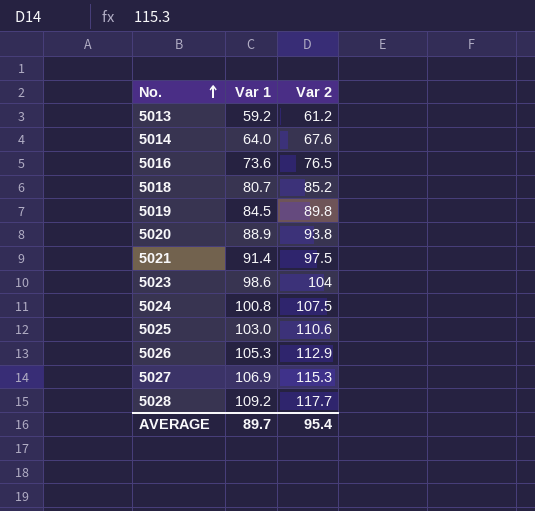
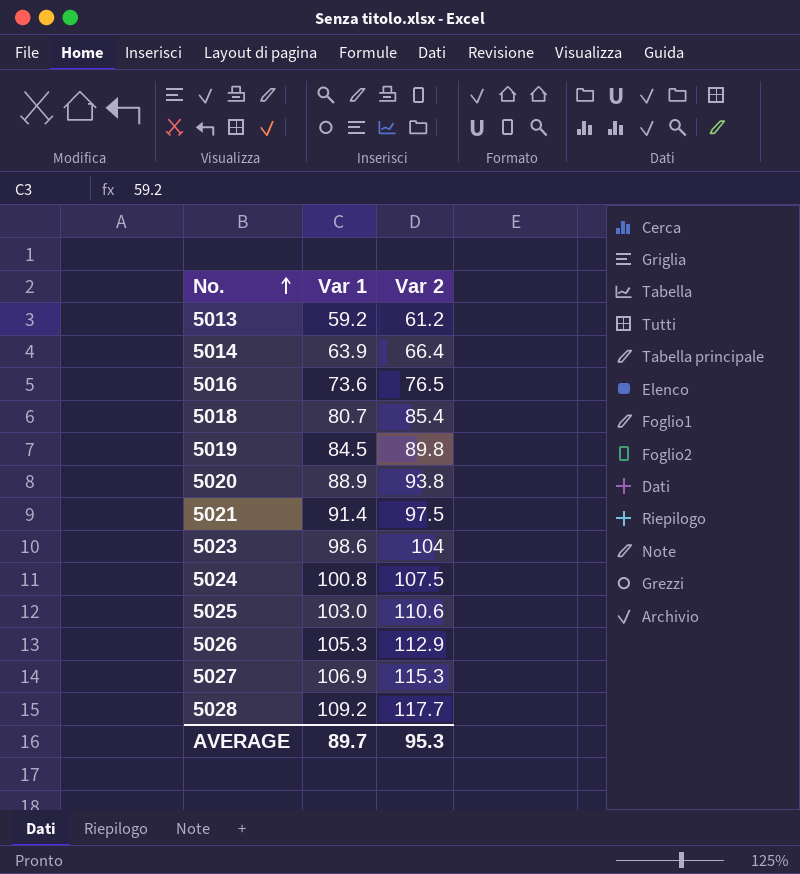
5014 | Var 1: 64.0 -> 63.9
5014 | Var 2: 67.6 -> 66.4
5018 | Var 2: 85.2 -> 85.4
AVERAGE | Var 2: 95.4 -> 95.3

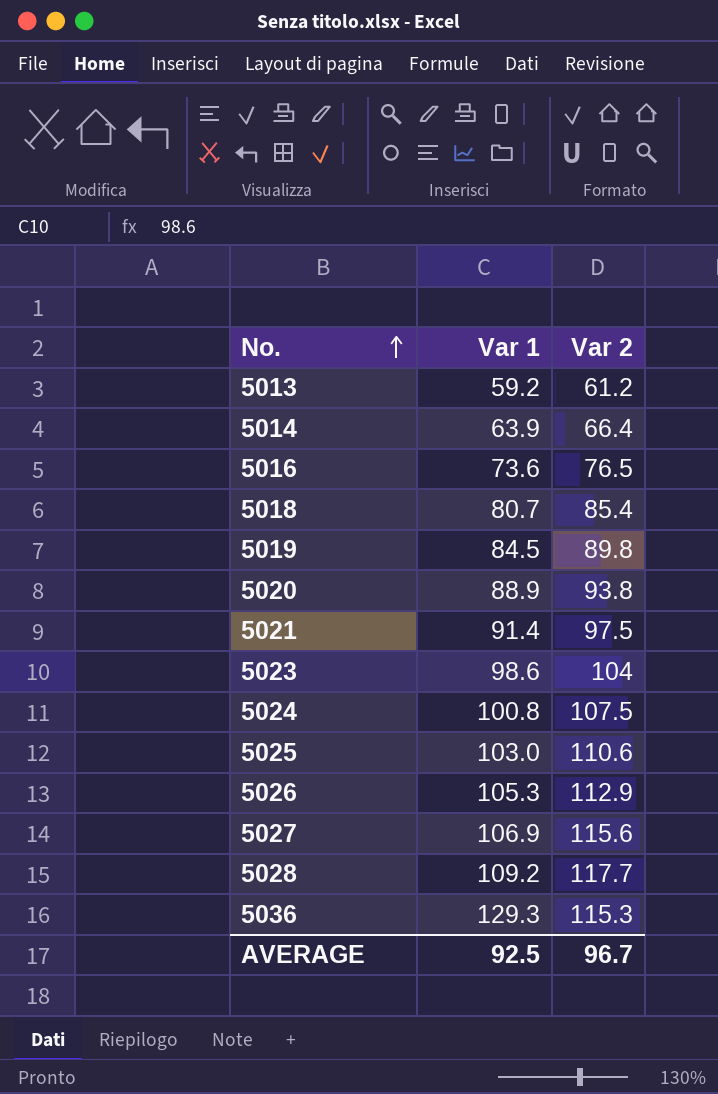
5027 | Var 2: 115.3 -> 115.6
row 5036: none -> 129.3 | 115.3
AVERAGE | Var 1: 89.7 -> 92.5
AVERAGE | Var 2: 95.3 -> 96.7

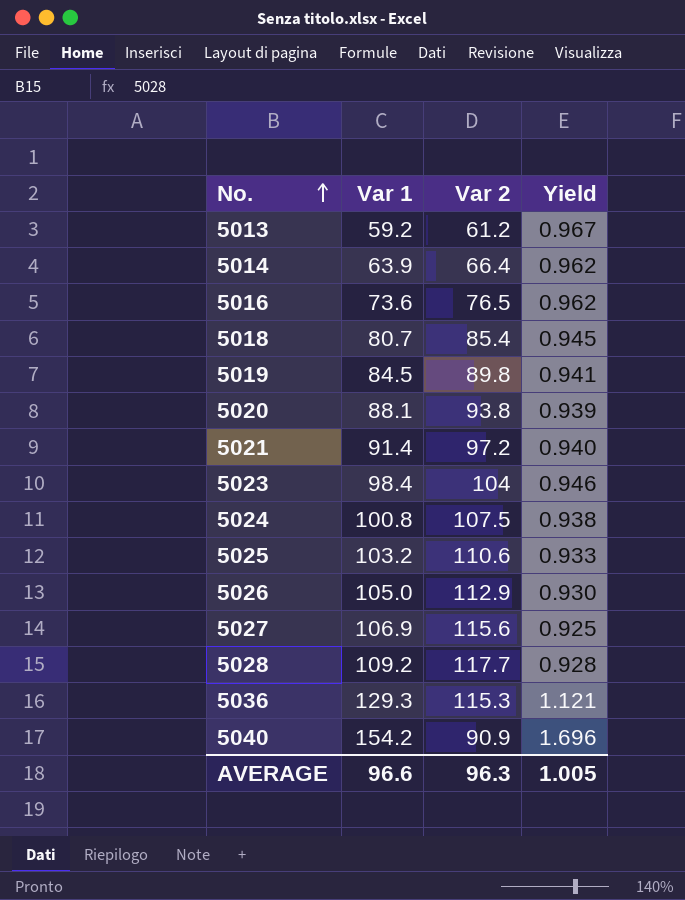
column Yield | formula: none -> [Var 1] / [Var 2]
5020 | Var 1: 88.9 -> 88.1
5021 | Var 2: 97.5 -> 97.2
5023 | Var 1: 98.6 -> 98.4
5025 | Var 1: 103.0 -> 103.2
5026 | Var 1: 105.3 -> 105.0
row 5040: none -> 154.2 | 90.9 | 1.696
AVERAGE | Var 1: 92.5 -> 96.6
AVERAGE | Var 2: 96.7 -> 96.3

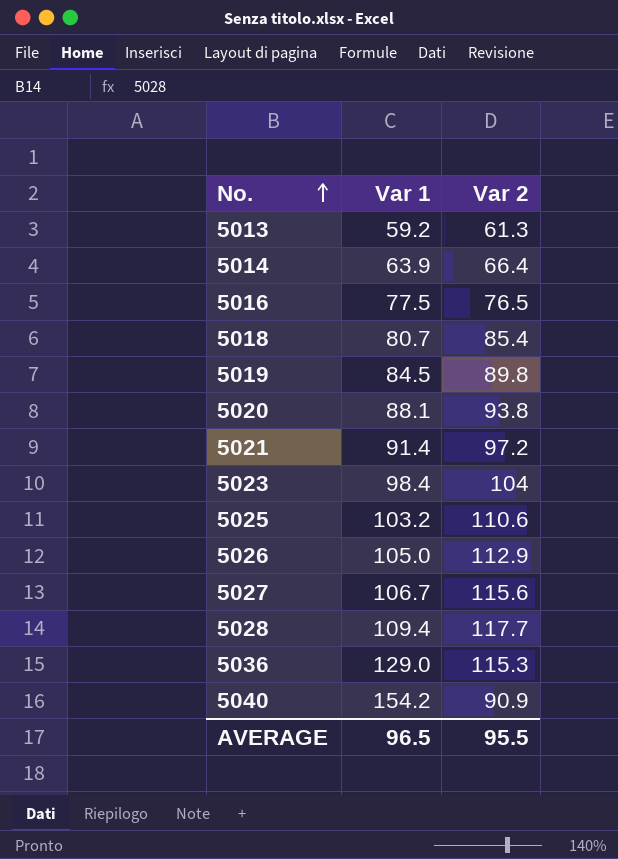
column Yield | formula: [Var 1] / [Var 2] -> none
row 5024: 100.8 | 107.5 | 0.938 -> none
5013 | Var 2: 61.2 -> 61.3
5016 | Var 1: 73.6 -> 77.5
5027 | Var 1: 106.9 -> 106.7
5028 | Var 1: 109.2 -> 109.4
5036 | Var 1: 129.3 -> 129.0
AVERAGE | Var 1: 96.6 -> 96.5
AVERAGE | Var 2: 96.3 -> 95.5

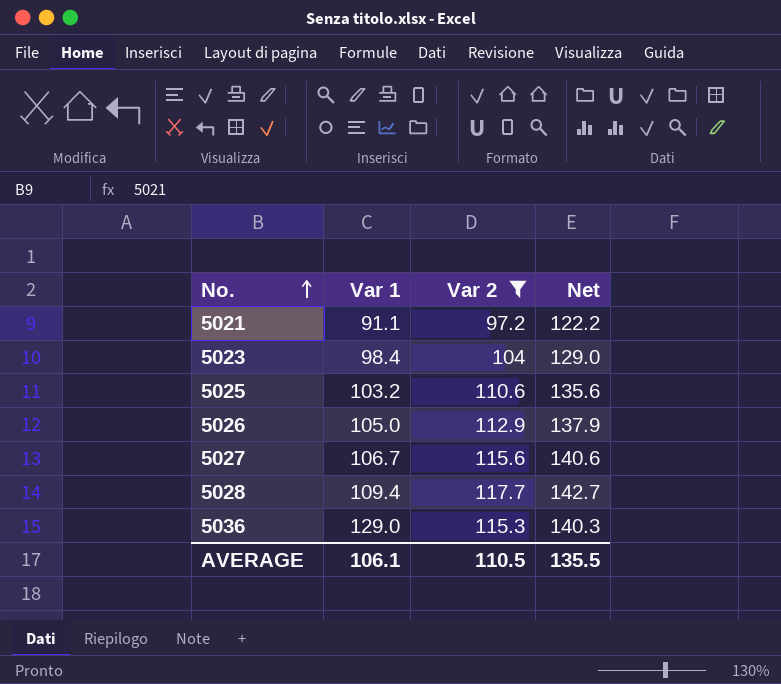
filter: none -> Var 2 >= 97.2
column Net | formula: none -> [Var 2] + 25
5021 | Var 1: 91.4 -> 91.1
AVERAGE | Var 1: 96.5 -> 106.1
AVERAGE | Var 2: 95.5 -> 110.5

